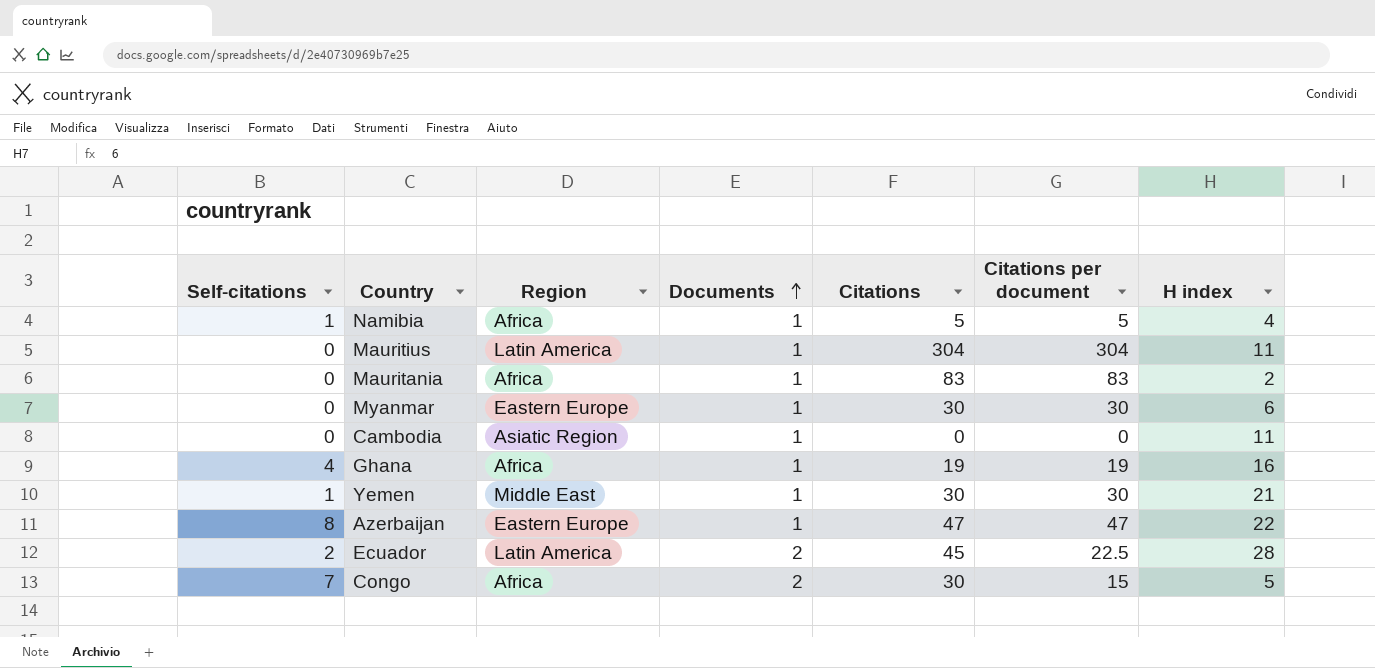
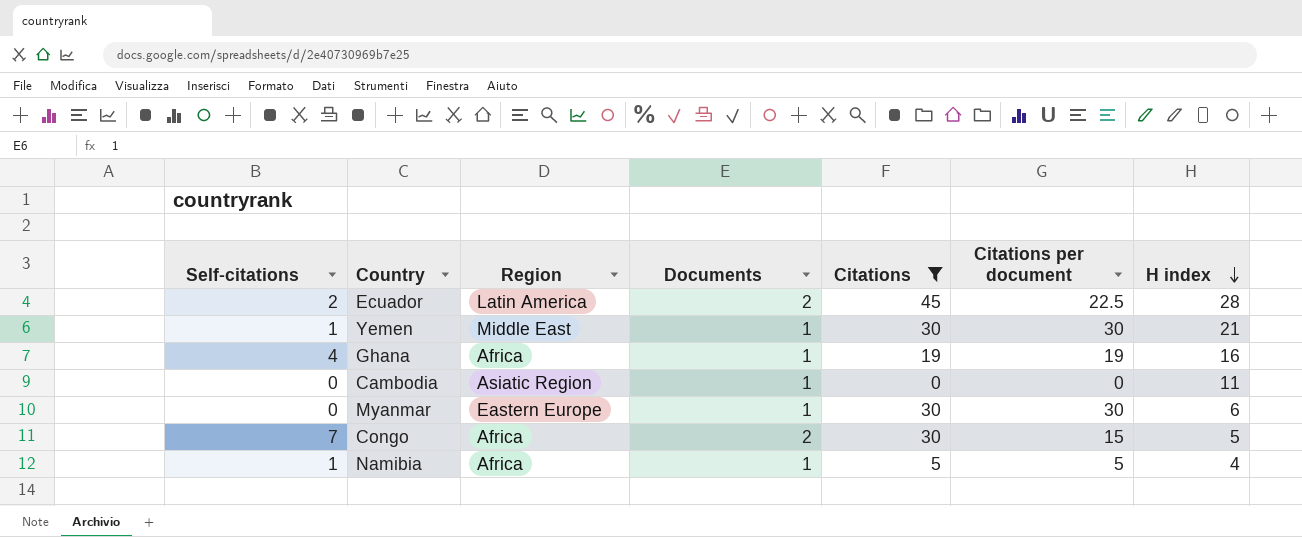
filter: none -> Citations <= 45
row order: Documents ascending -> H index descending

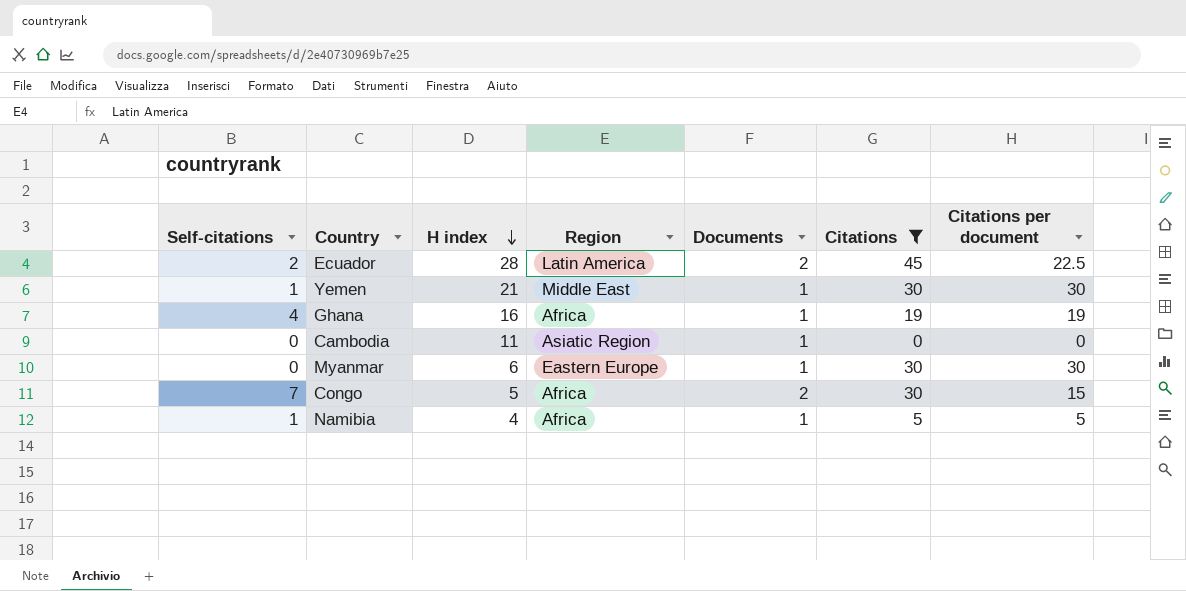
column H index | position: 7 -> 3

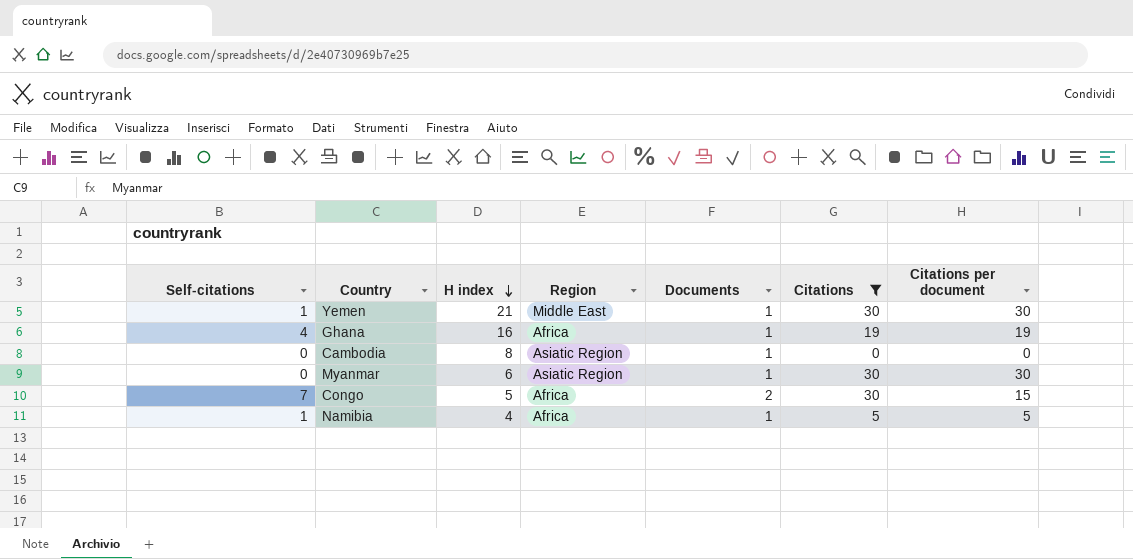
row Ecuador: 2 | 28 | Latin America | 2 | 45 | 22.5 -> none
Cambodia | H index: 11 -> 8
Myanmar | Region: Eastern Europe -> Asiatic Region

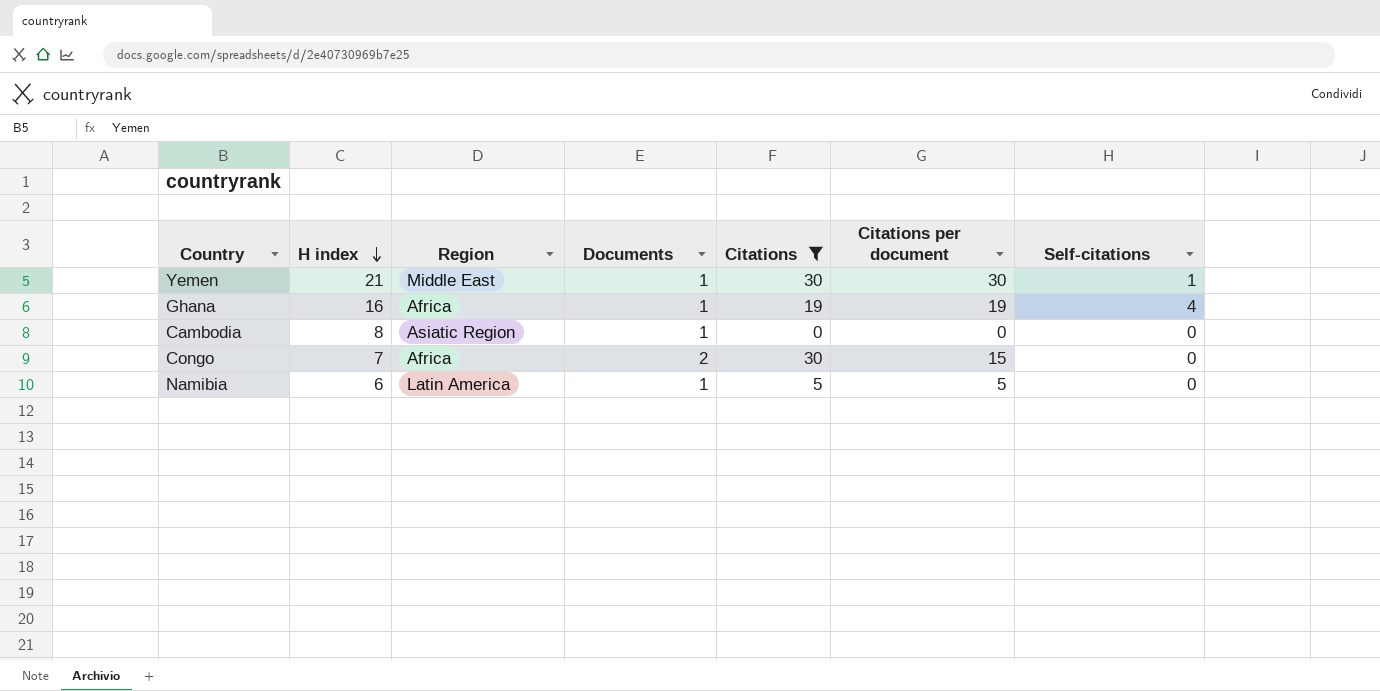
column Self-citations | position: 1 -> 7
row Myanmar: 0 | 6 | Asiatic Region | 1 | 30 | 30 -> none
Congo | H index: 5 -> 7
Congo | Self-citations: 7 -> 0
Namibia | H index: 4 -> 6
Namibia | Region: Africa -> Latin America
Namibia | Self-citations: 1 -> 0

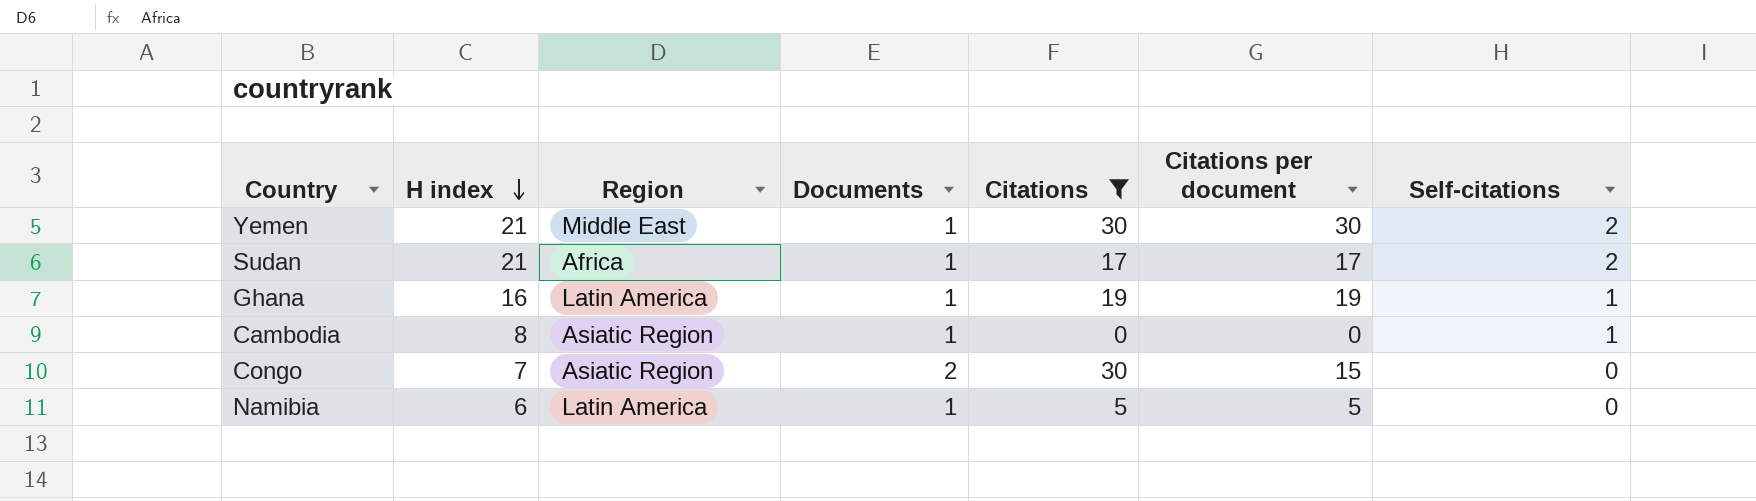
Yemen | Self-citations: 1 -> 2
row Sudan: none -> 21 | Africa | 1 | 17 | 17 | 2
Ghana | Region: Africa -> Latin America
Ghana | Self-citations: 4 -> 1
Cambodia | Self-citations: 0 -> 1
Congo | Region: Africa -> Asiatic Region

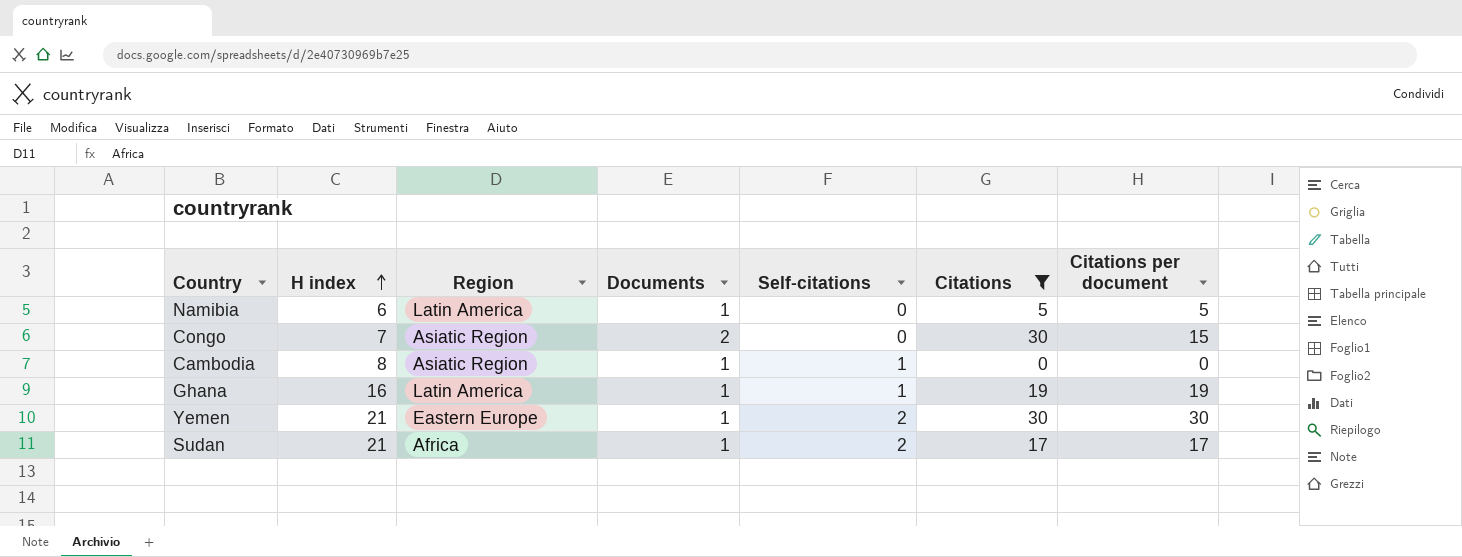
row order: H index descending -> H index ascending
column Self-citations | position: 7 -> 5
Yemen | Region: Middle East -> Eastern Europe

